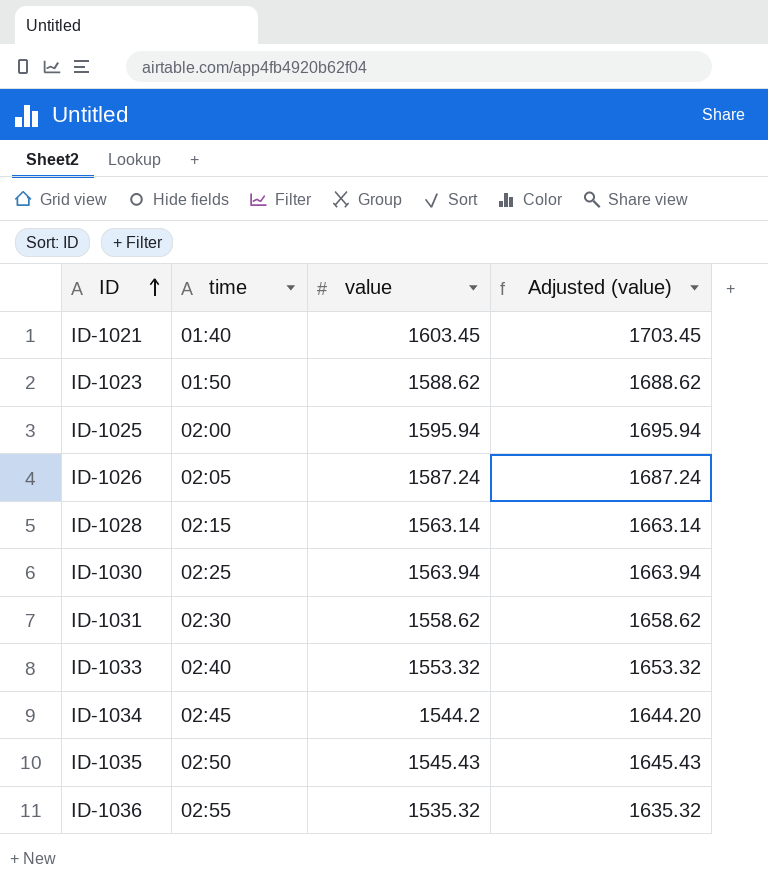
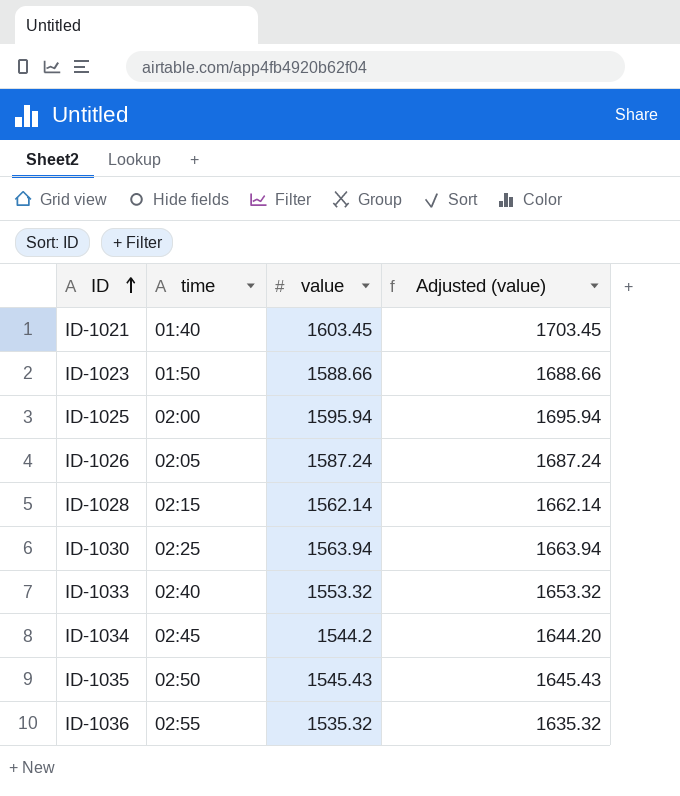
row ID-1031: 02:30 | 1558.62 | 1658.62 -> none
ID-1023 | value: 1588.62 -> 1588.66
ID-1023 | Adjusted (value): 1688.62 -> 1688.66
ID-1028 | value: 1563.14 -> 1562.14
ID-1028 | Adjusted (value): 1663.14 -> 1662.14

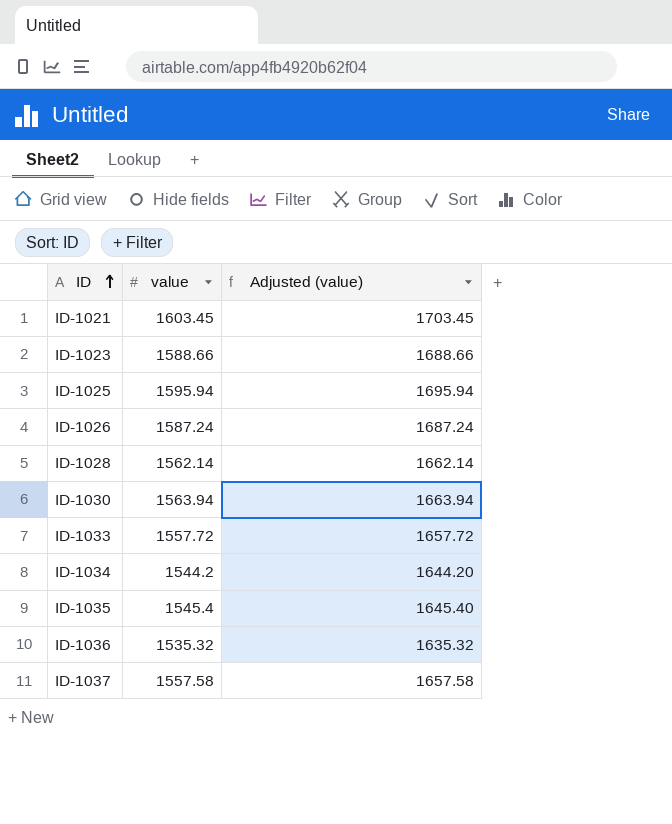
column time | position: 2 -> none
ID-1033 | value: 1553.32 -> 1557.72
ID-1033 | Adjusted (value): 1653.32 -> 1657.72
ID-1035 | value: 1545.43 -> 1545.4
ID-1035 | Adjusted (value): 1645.43 -> 1645.40
row ID-1037: none -> 1557.58 | 1657.58

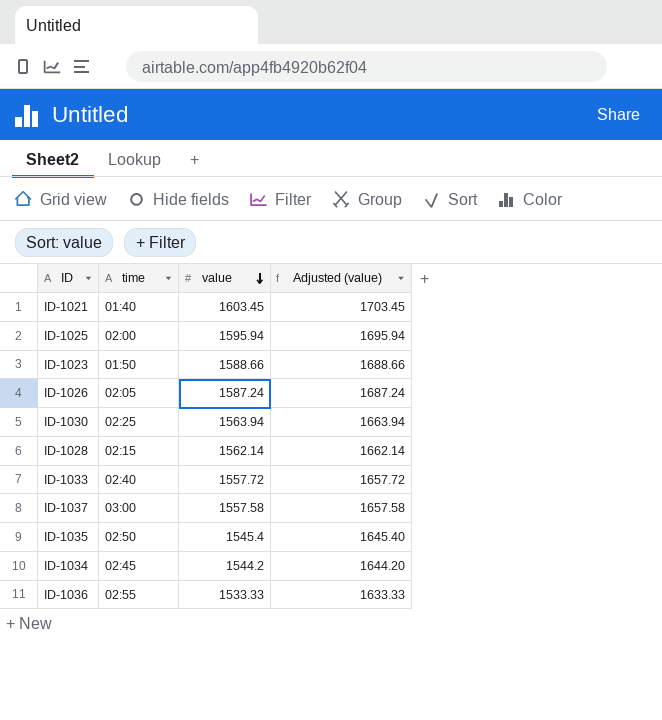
row order: ID ascending -> value descending
column time | position: none -> 2
ID-1036 | value: 1535.32 -> 1533.33
ID-1036 | Adjusted (value): 1635.32 -> 1633.33

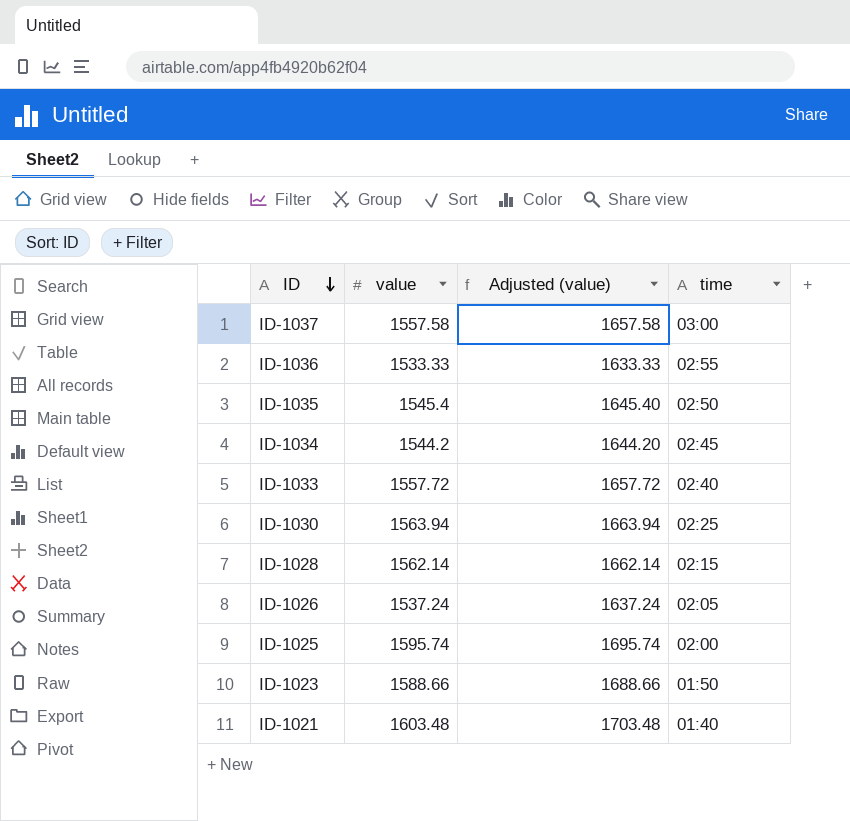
row order: value descending -> ID descending
column time | position: 2 -> 4
ID-1026 | value: 1587.24 -> 1537.24
ID-1026 | Adjusted (value): 1687.24 -> 1637.24
ID-1025 | value: 1595.94 -> 1595.74
ID-1025 | Adjusted (value): 1695.94 -> 1695.74
ID-1021 | value: 1603.45 -> 1603.48
ID-1021 | Adjusted (value): 1703.45 -> 1703.48

